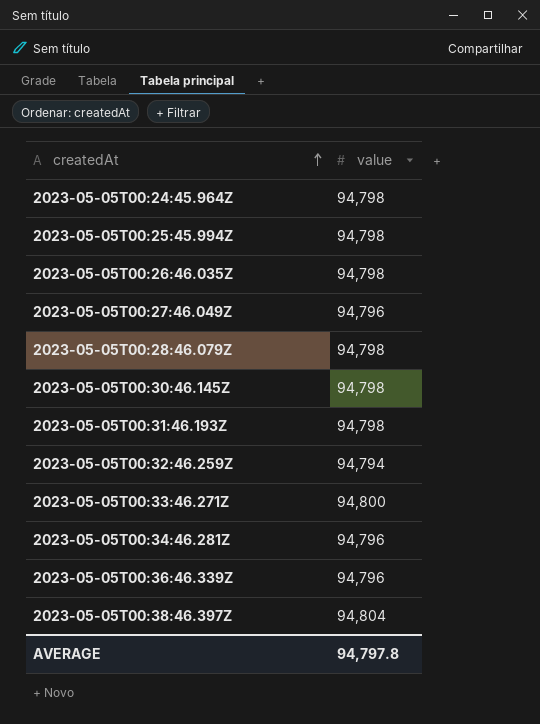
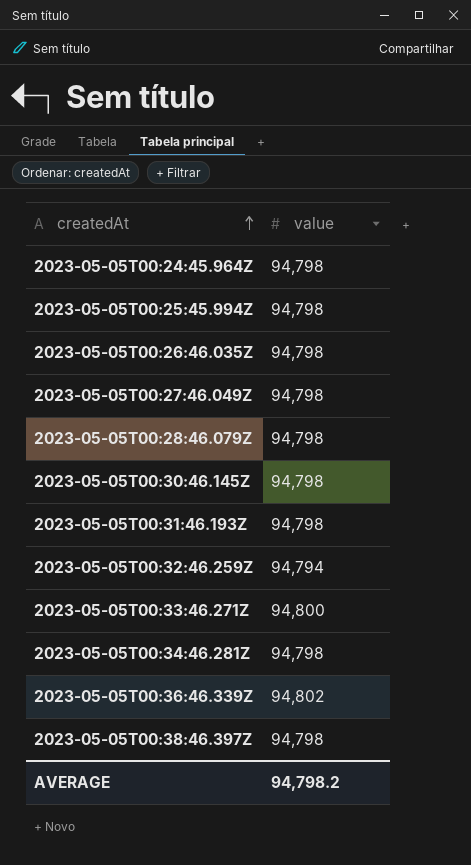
2023-05-05T00:27:46.049Z | value: 94,796 -> 94,798
2023-05-05T00:34:46.281Z | value: 94,796 -> 94,798
2023-05-05T00:36:46.339Z | value: 94,796 -> 94,802
2023-05-05T00:38:46.397Z | value: 94,804 -> 94,798
AVERAGE | value: 94,797.8 -> 94,798.2

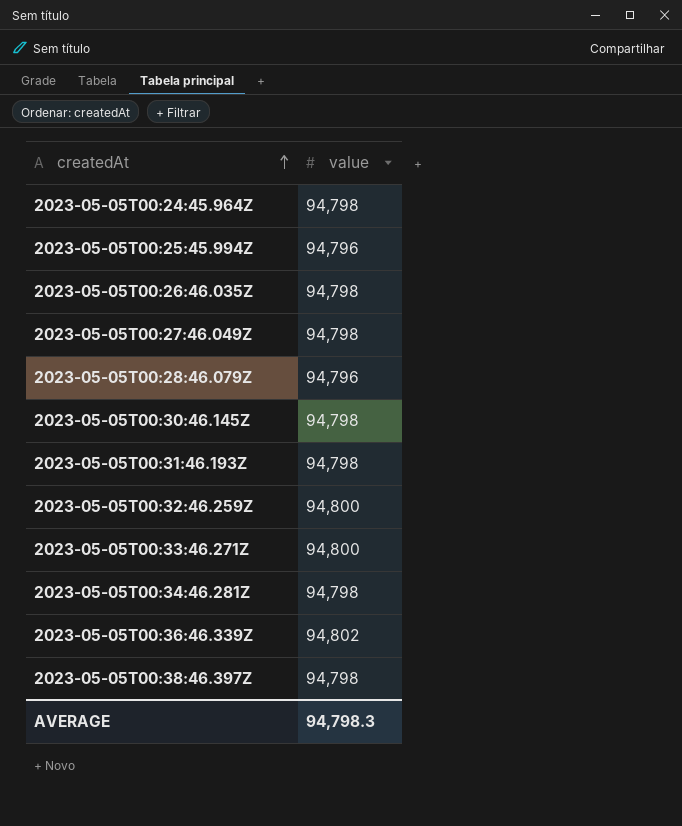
2023-05-05T00:25:45.994Z | value: 94,798 -> 94,796
2023-05-05T00:28:46.079Z | value: 94,798 -> 94,796
2023-05-05T00:32:46.259Z | value: 94,794 -> 94,800
AVERAGE | value: 94,798.2 -> 94,798.3

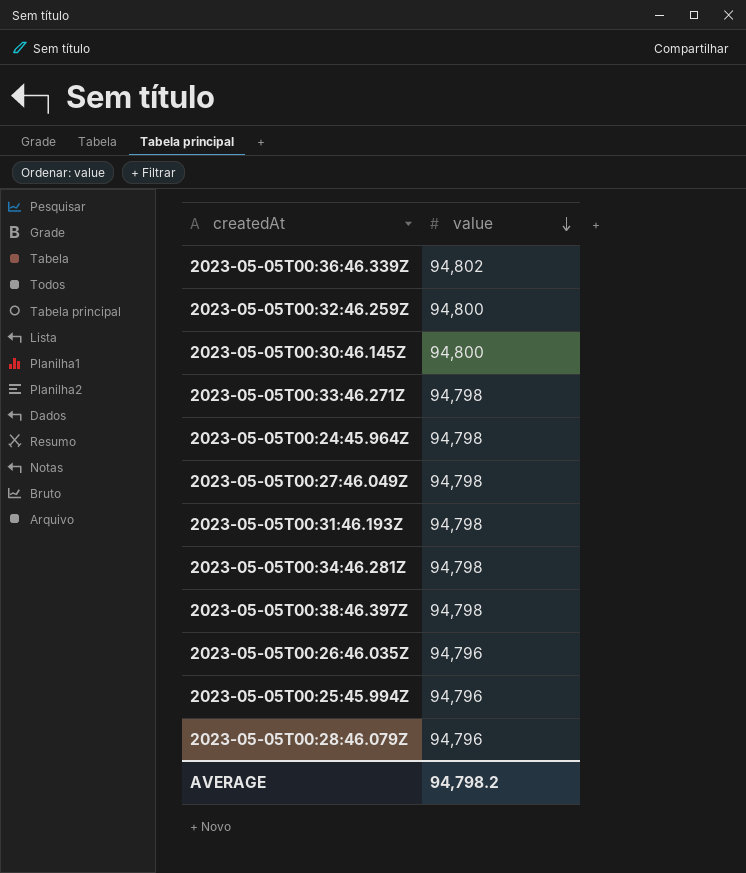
row order: createdAt ascending -> value descending
2023-05-05T00:30:46.145Z | value: 94,798 -> 94,800
2023-05-05T00:33:46.271Z | value: 94,800 -> 94,798
2023-05-05T00:26:46.035Z | value: 94,798 -> 94,796
AVERAGE | value: 94,798.3 -> 94,798.2

